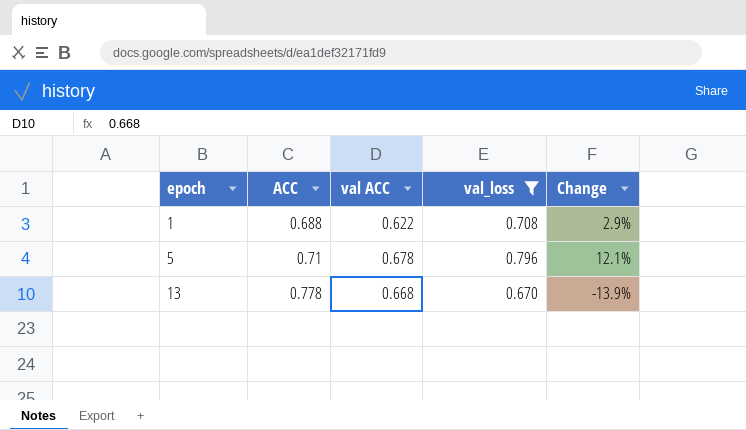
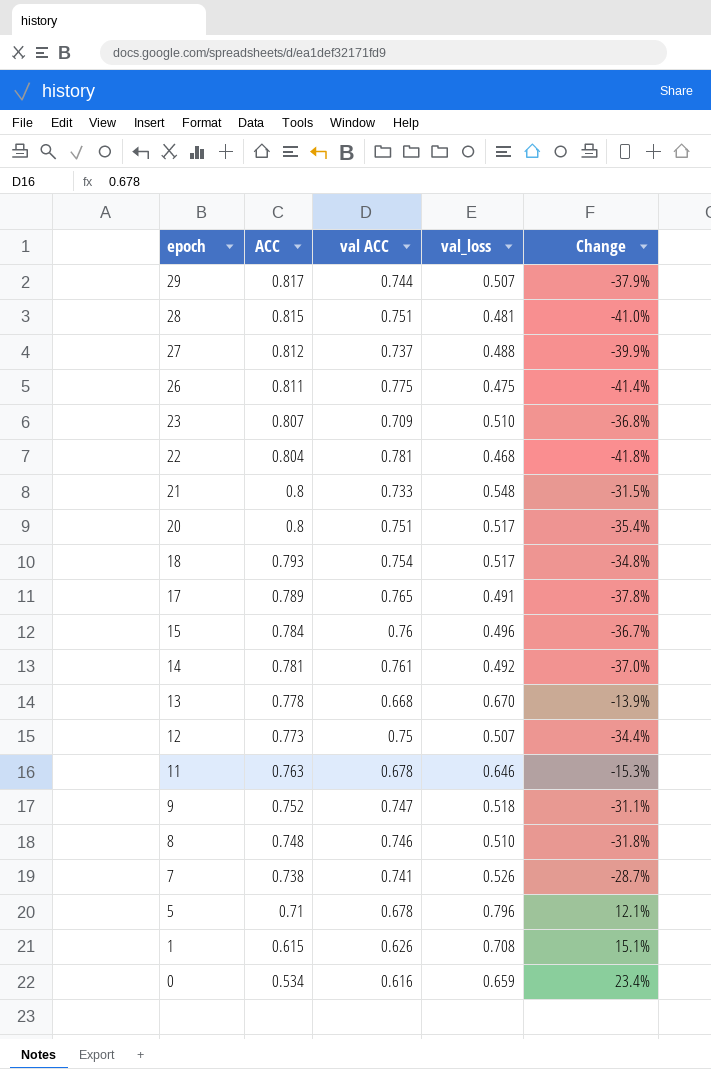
filter: val_loss >= 0.670 -> none
row order: epoch ascending -> epoch descending
1 | ACC: 0.688 -> 0.615
1 | val ACC: 0.622 -> 0.626
1 | Change: 2.9% -> 15.1%

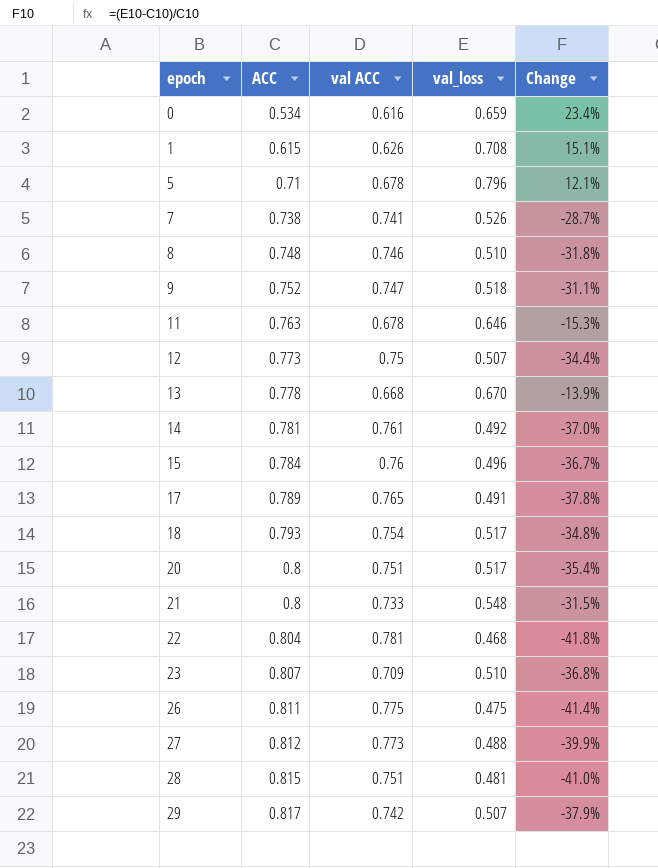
row order: epoch descending -> epoch ascending
27 | val ACC: 0.737 -> 0.773
29 | val ACC: 0.744 -> 0.742

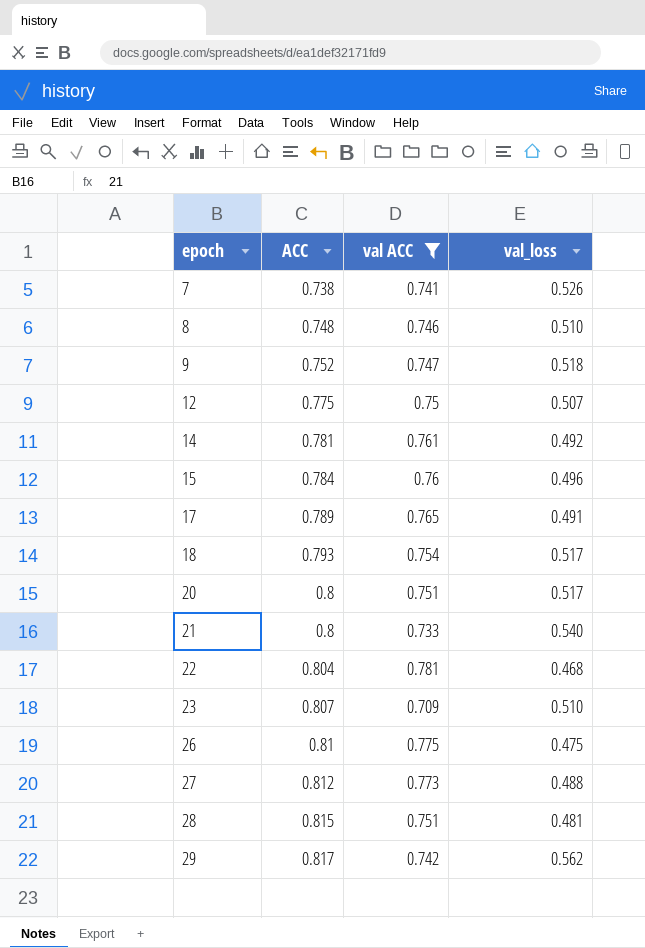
filter: none -> val ACC >= 0.709
column Change | formula: ([val_loss] - [ACC]) / [ACC] -> none
12 | ACC: 0.773 -> 0.775
21 | val_loss: 0.548 -> 0.540
26 | ACC: 0.811 -> 0.81
29 | val_loss: 0.507 -> 0.562

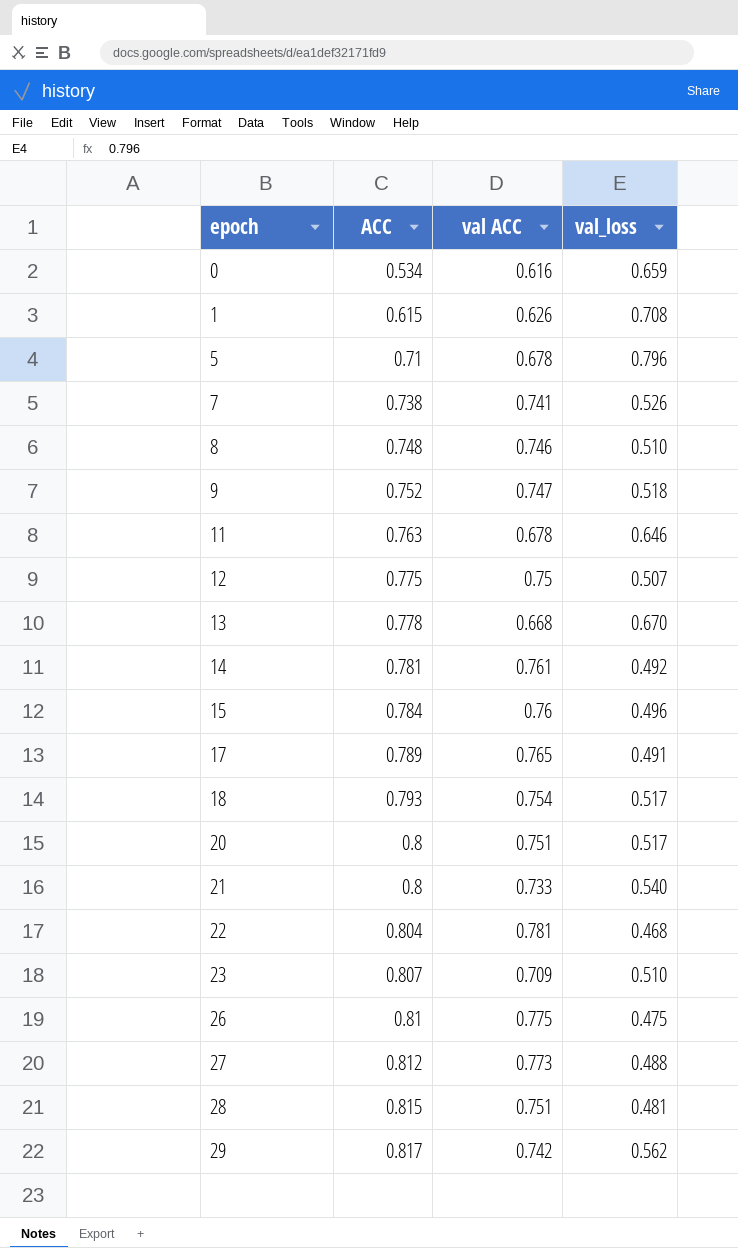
filter: val ACC >= 0.709 -> none

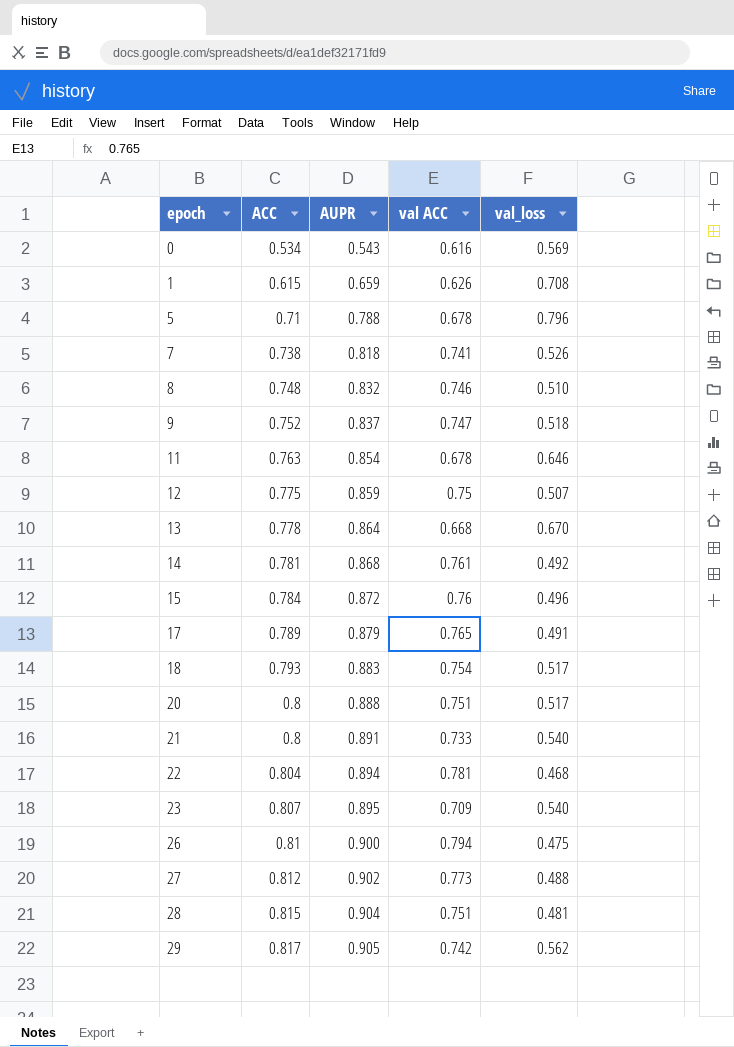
column AUPR | position: none -> 3
0 | val_loss: 0.659 -> 0.569
23 | val_loss: 0.510 -> 0.540
26 | val ACC: 0.775 -> 0.794

